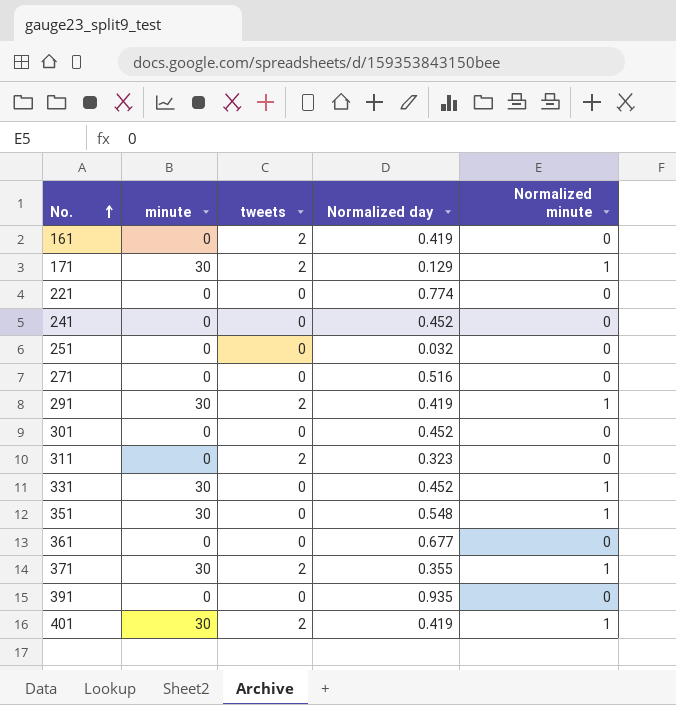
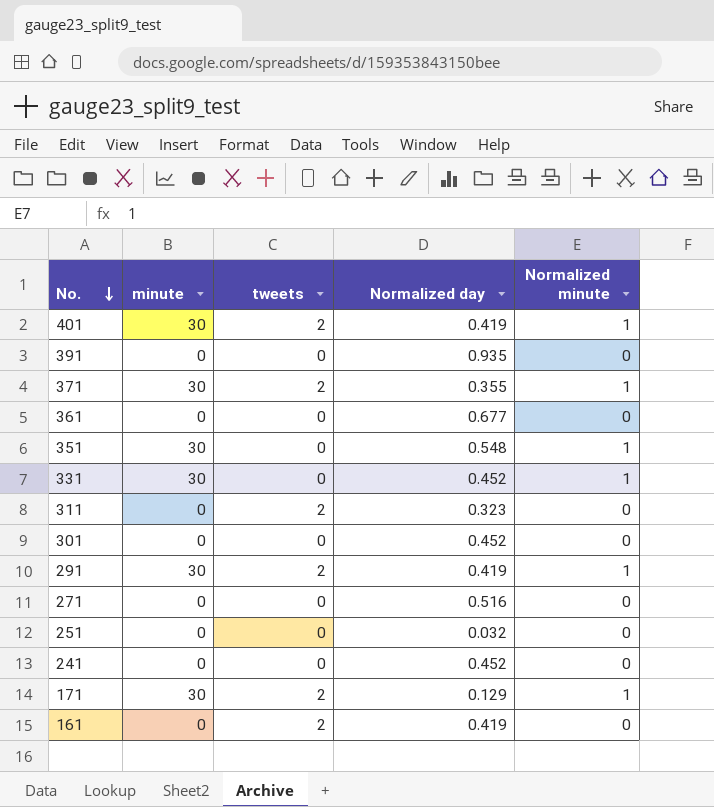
row order: No. ascending -> No. descending
row 221: 0 | 0 | 0.774 | 0 -> none

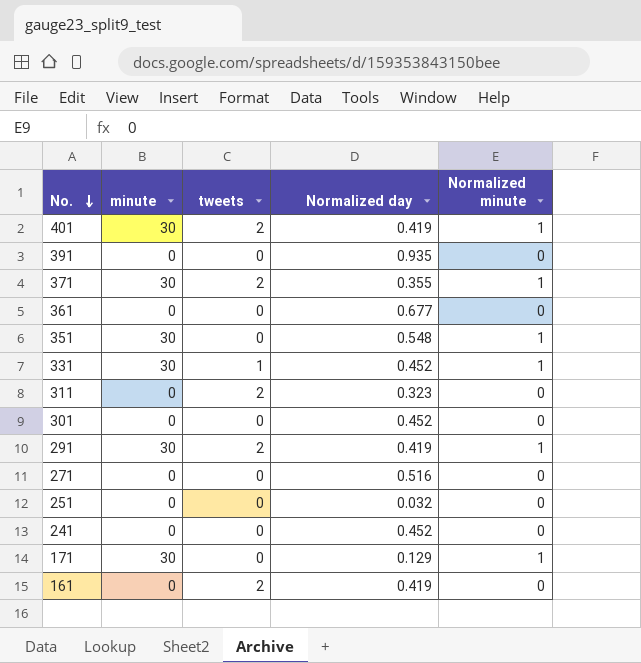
331 | tweets: 0 -> 1
171 | tweets: 2 -> 0

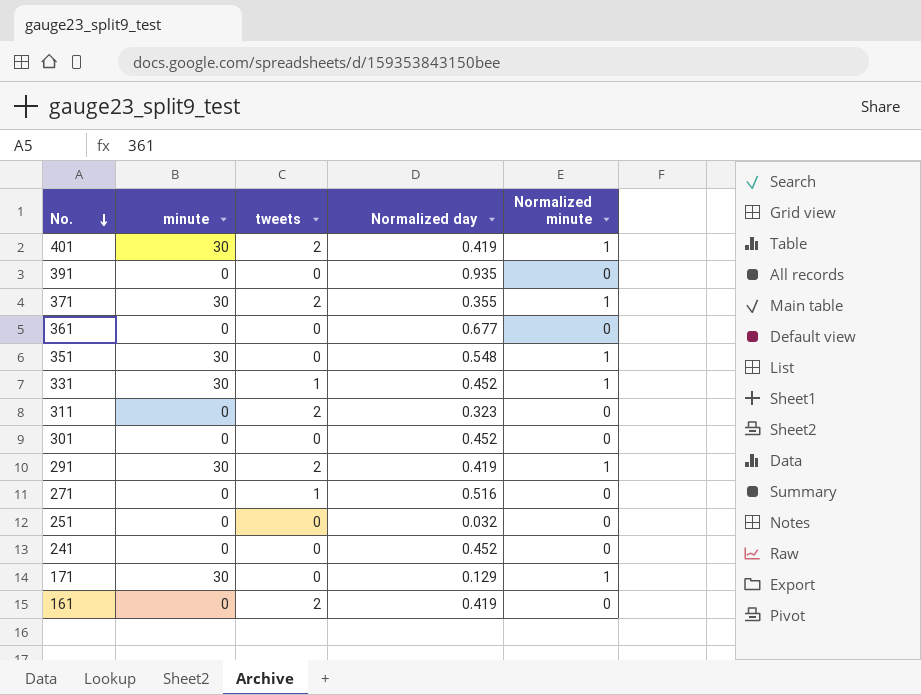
271 | tweets: 0 -> 1

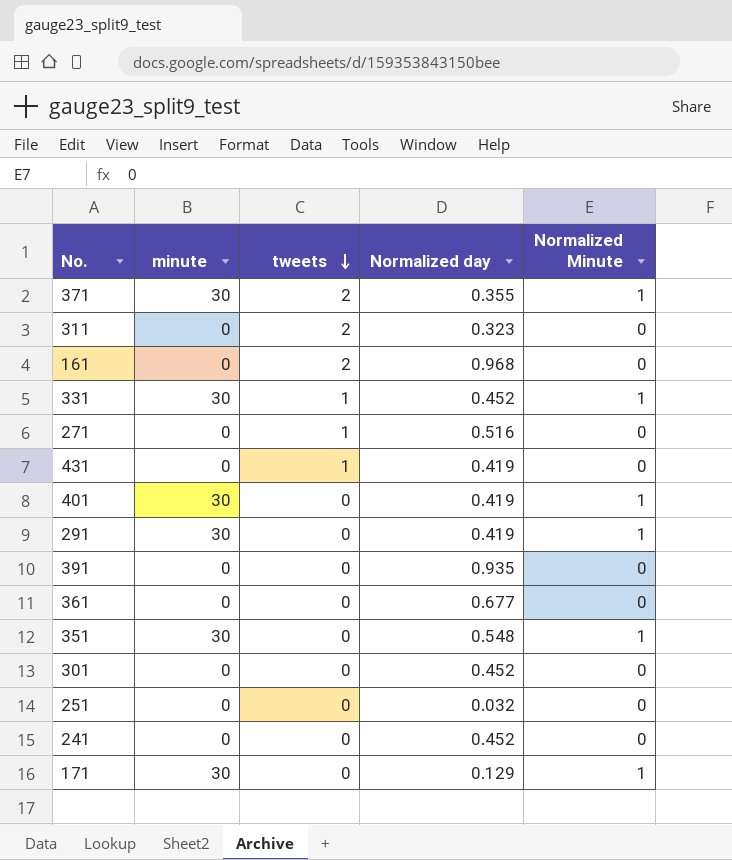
row order: No. descending -> tweets descending
column name: Normalized minute -> Normalized Minute
161 | Normalized day: 0.419 -> 0.968
row 431: none -> 0 | 1 | 0.419 | 0
401 | tweets: 2 -> 0
291 | tweets: 2 -> 0

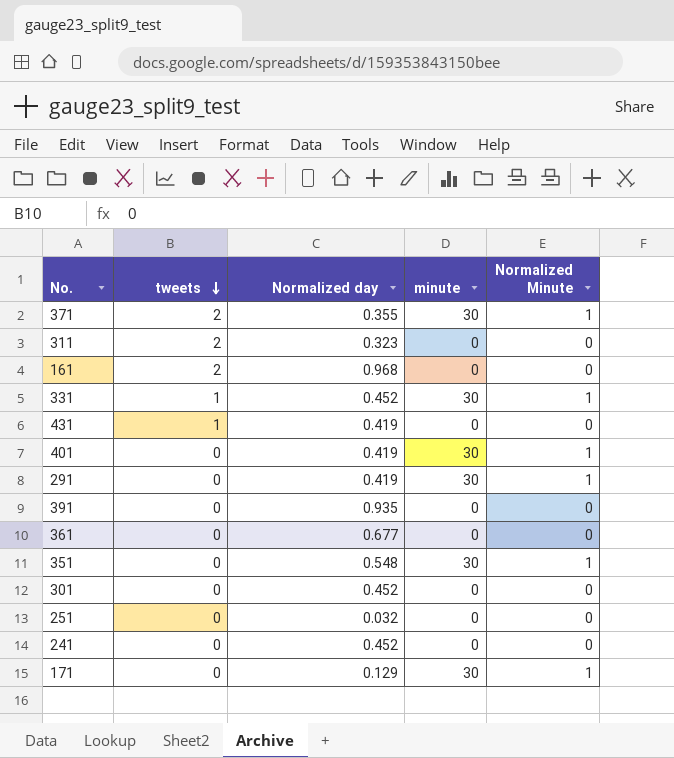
column minute | position: 2 -> 4
row 271: 0 | 1 | 0.516 | 0 -> none

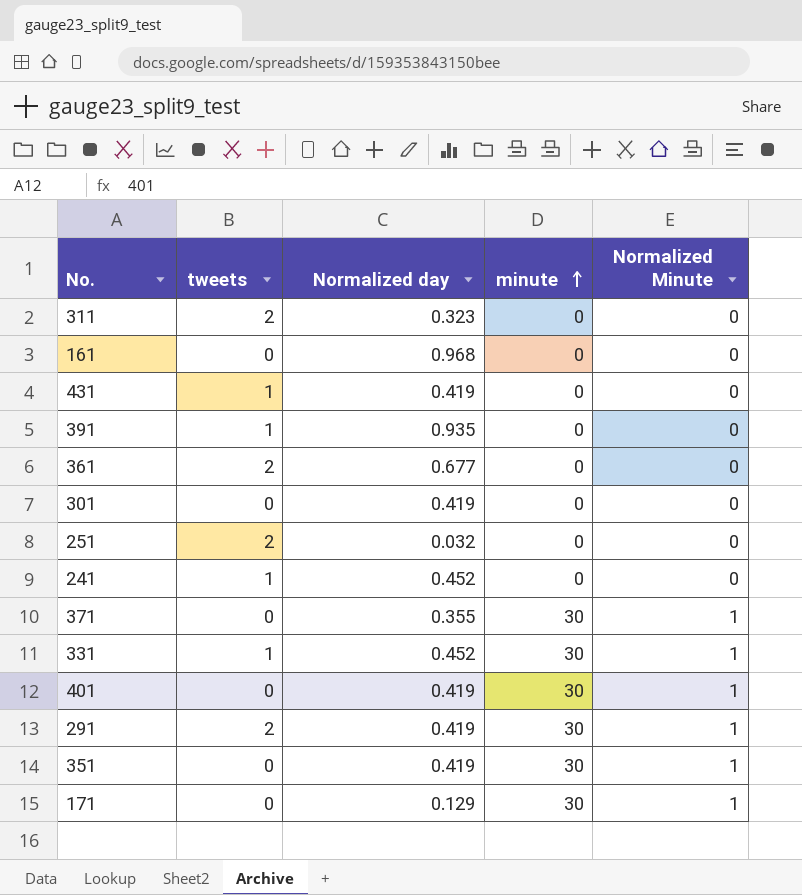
row order: tweets descending -> minute ascending
161 | tweets: 2 -> 0
391 | tweets: 0 -> 1
361 | tweets: 0 -> 2
301 | Normalized day: 0.452 -> 0.419
251 | tweets: 0 -> 2
241 | tweets: 0 -> 1
371 | tweets: 2 -> 0
291 | tweets: 0 -> 2
351 | Normalized day: 0.548 -> 0.419

